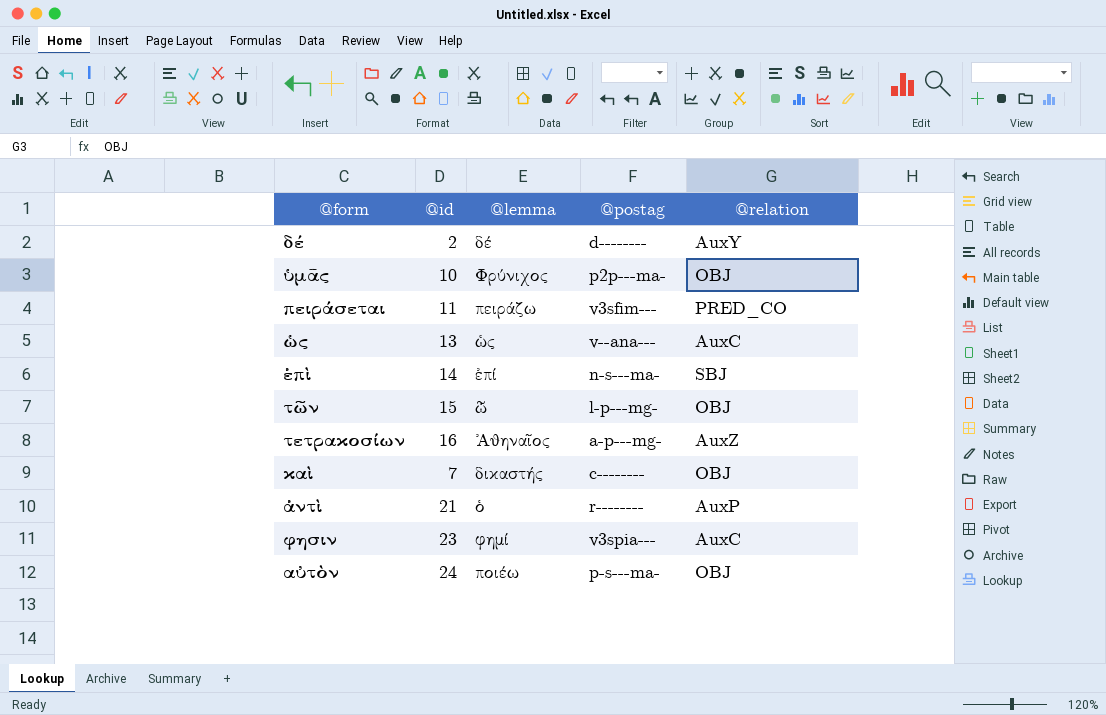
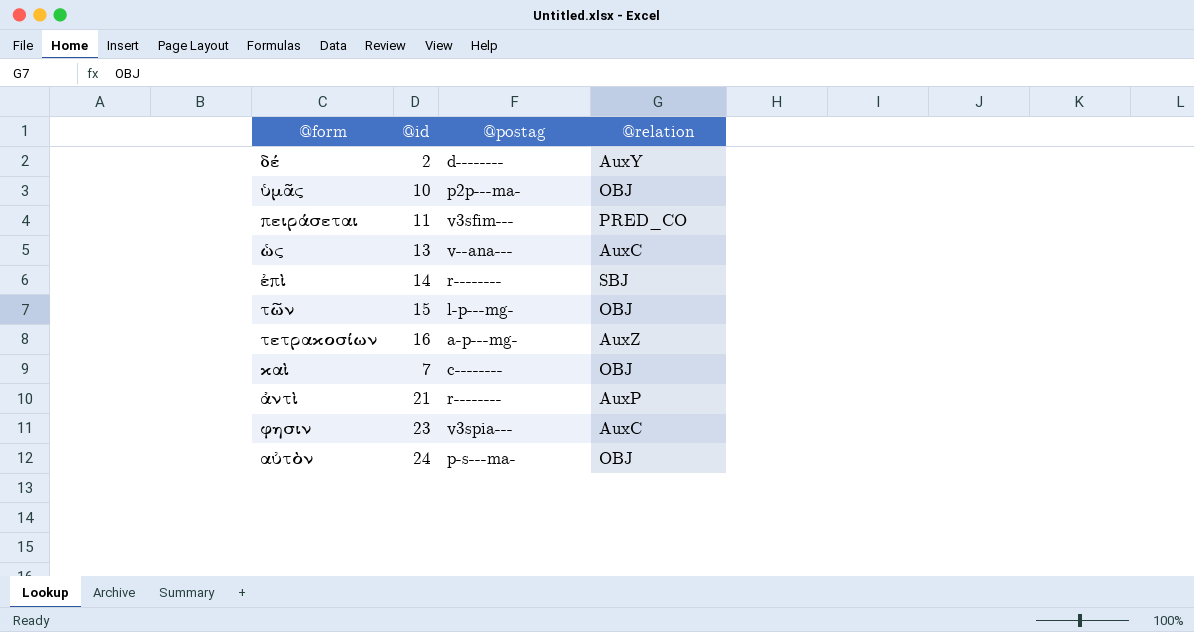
column @lemma | position: 3 -> none
ἐπὶ | @postag: n-s---ma- -> r--------

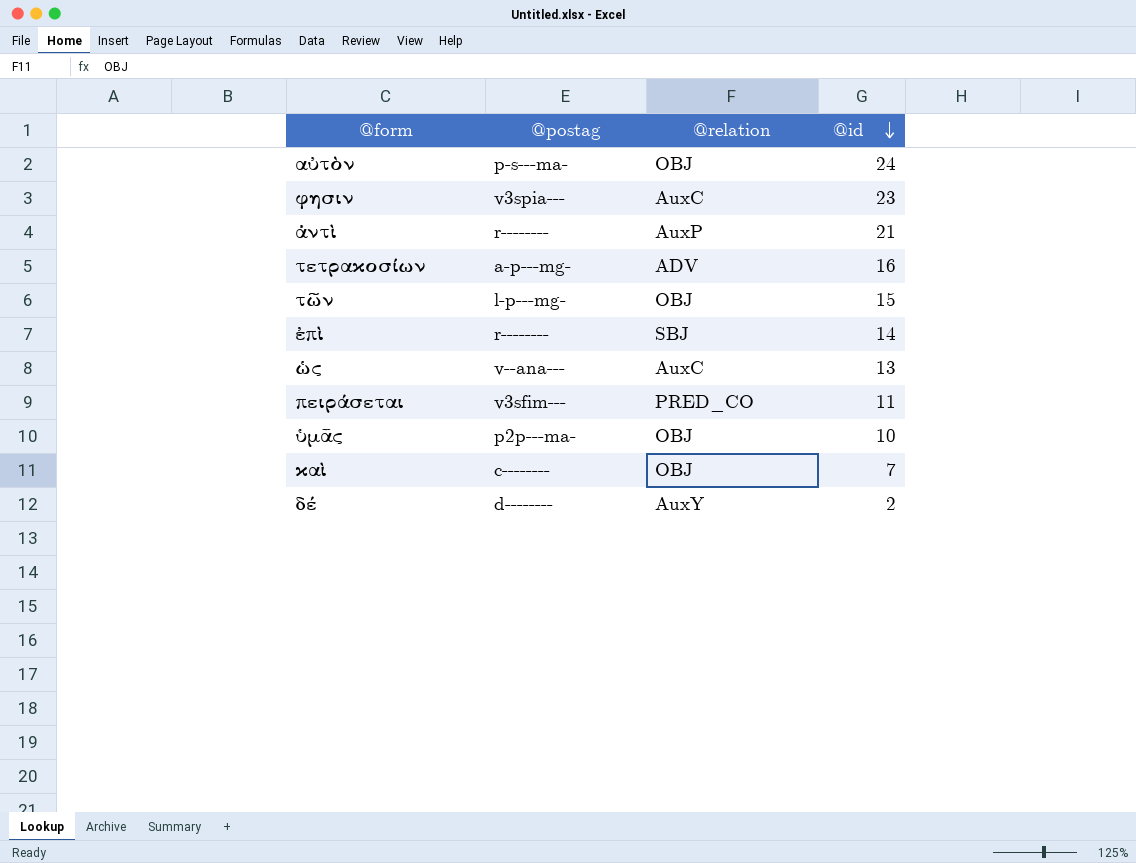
row order: none -> @id descending
column @id | position: 2 -> 4
τετρακοσίων | @relation: AuxZ -> ADV

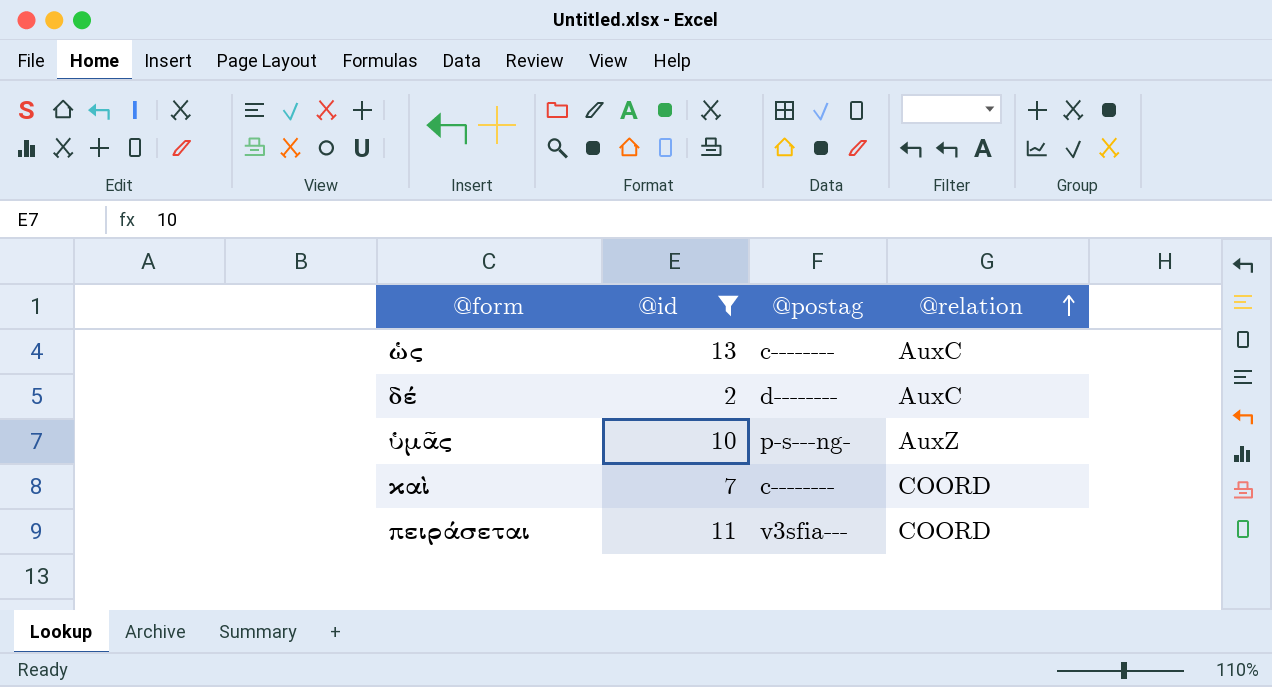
filter: none -> @id <= 13
row order: @id descending -> @relation ascending
column @id | position: 4 -> 2
ὡς | @postag: v--ana--- -> c--------
δέ | @relation: AuxY -> AuxC
ὑμᾶς | @postag: p2p---ma- -> p-s---ng-
ὑμᾶς | @relation: OBJ -> AuxZ
καὶ | @relation: OBJ -> COORD
πειράσεται | @postag: v3sfim--- -> v3sfia---
πειράσεται | @relation: PRED_CO -> COORD

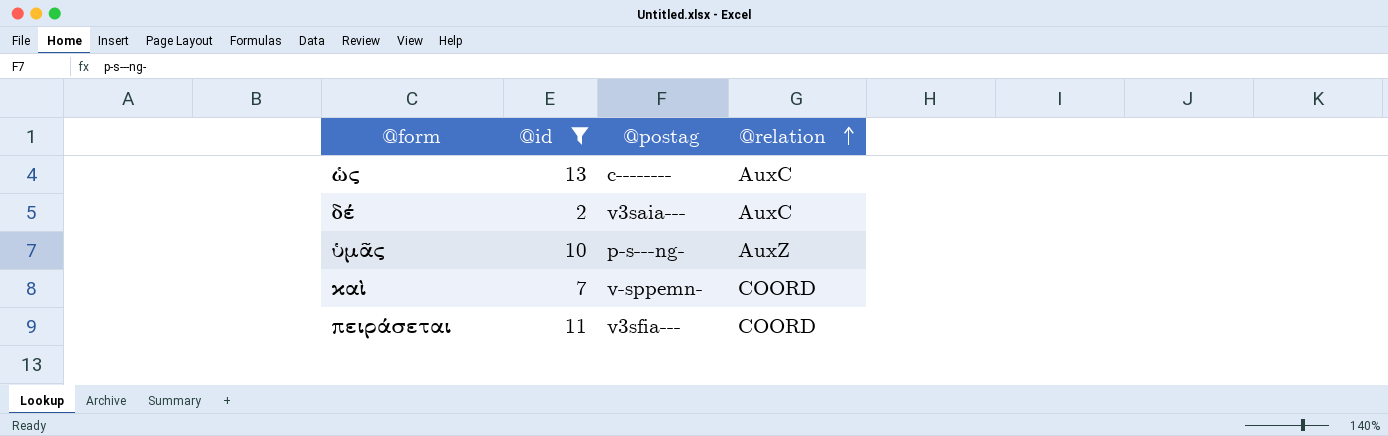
δέ | @postag: d-------- -> v3saia---
καὶ | @postag: c-------- -> v-sppemn-

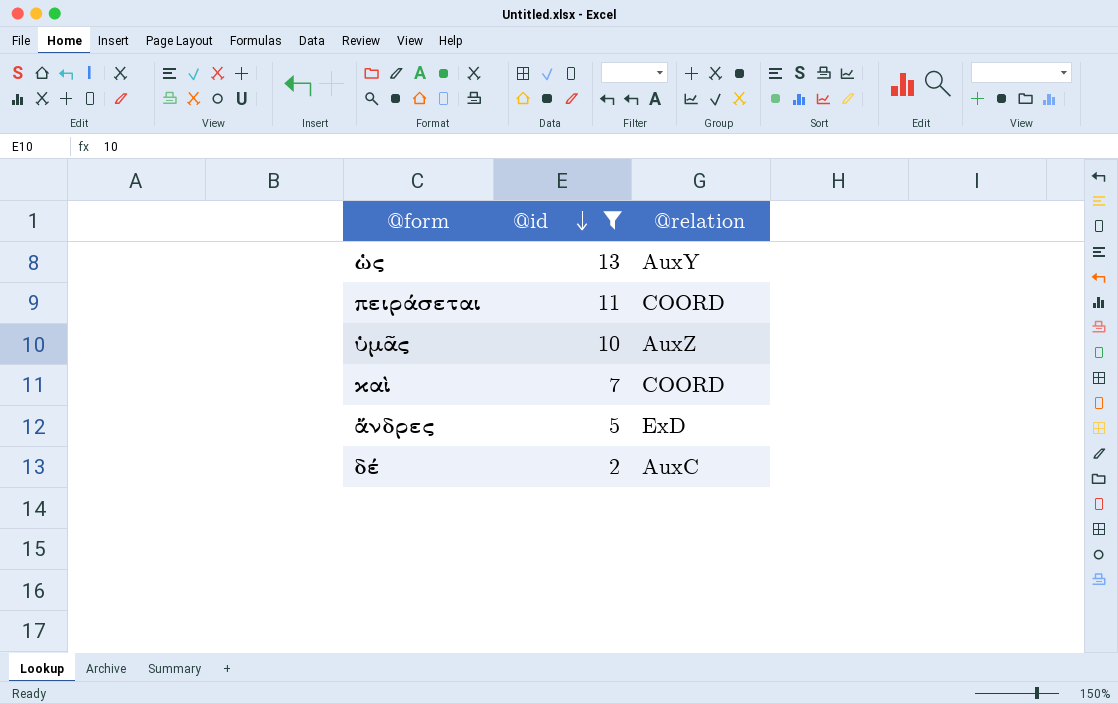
row order: @relation ascending -> @id descending
column @postag | position: 3 -> none
ὡς | @relation: AuxC -> AuxY
row ἄνδρες: none -> 5 | ExD

